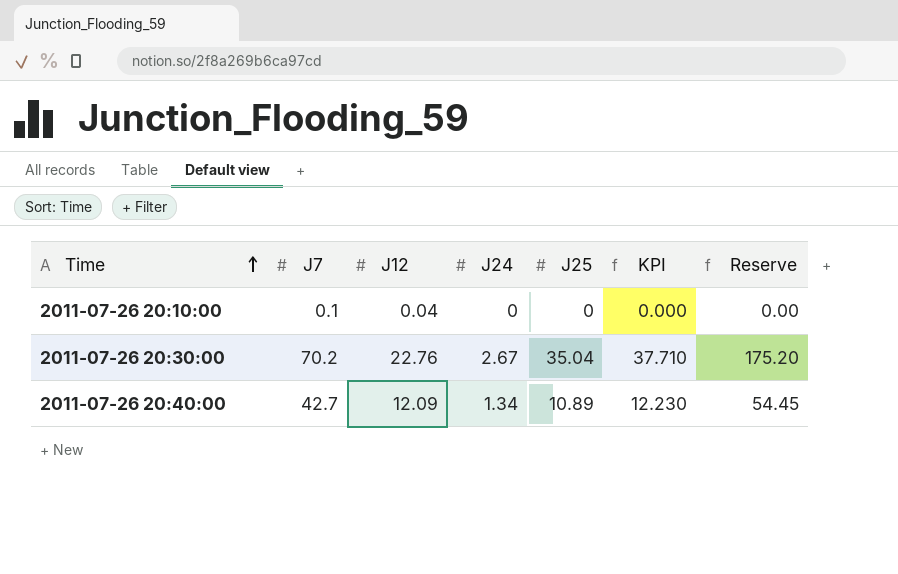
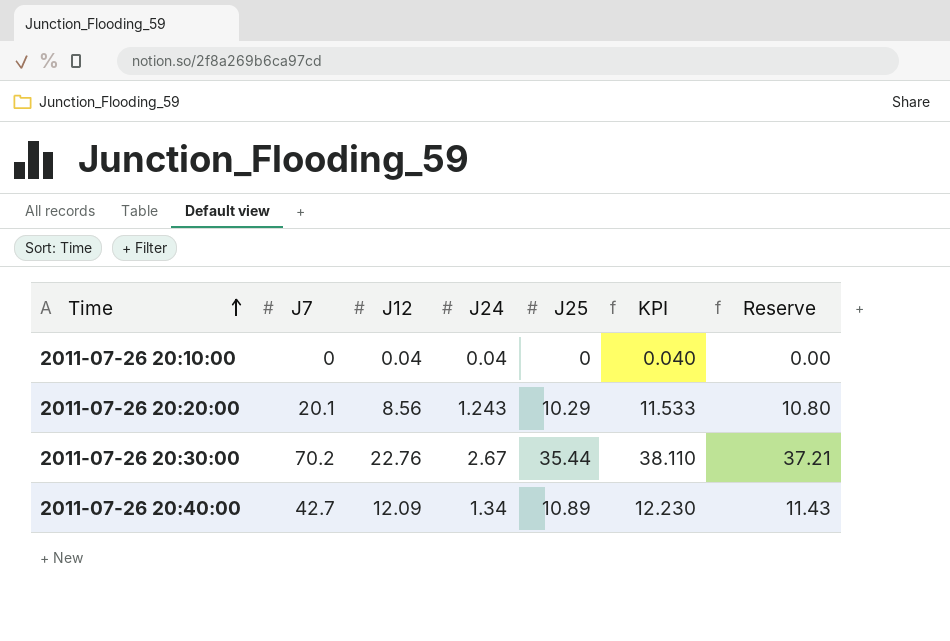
column Reserve | formula: [J25] * 5 -> [J25] * 1.05
2011-07-26 20:10:00 | J7: 0.1 -> 0
2011-07-26 20:10:00 | J24: 0 -> 0.04
2011-07-26 20:10:00 | KPI: 0.000 -> 0.040
row 2011-07-26 20:20:00: none -> 20.1 | 8.56 | 1.243 | 10.29 | 11.533 | 10.80
2011-07-26 20:30:00 | J25: 35.04 -> 35.44
2011-07-26 20:30:00 | KPI: 37.710 -> 38.110

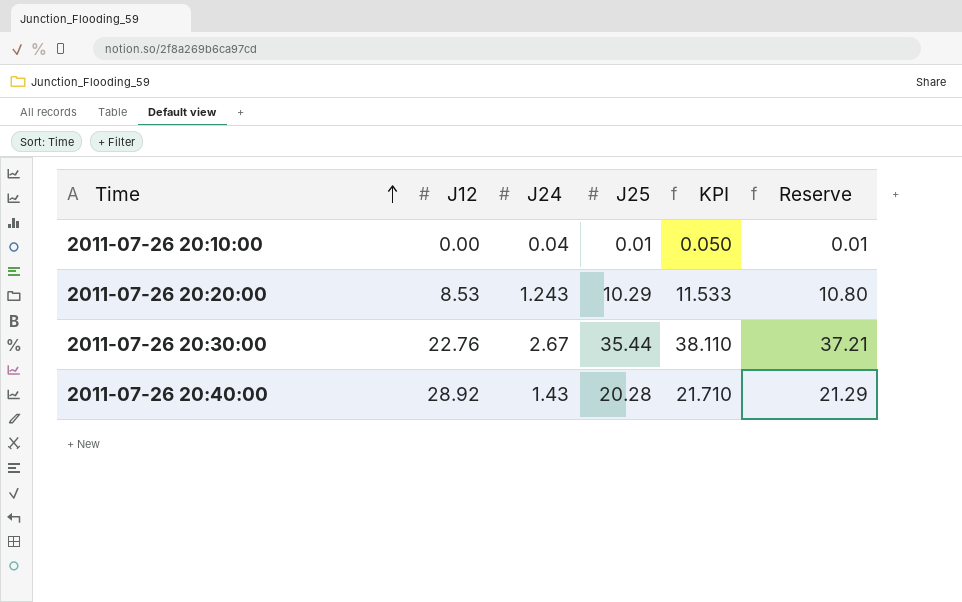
column J7 | position: 2 -> none
2011-07-26 20:10:00 | J12: 0.04 -> 0.00
2011-07-26 20:10:00 | J25: 0 -> 0.01
2011-07-26 20:10:00 | KPI: 0.040 -> 0.050
2011-07-26 20:10:00 | Reserve: 0.00 -> 0.01
2011-07-26 20:20:00 | J12: 8.56 -> 8.53
2011-07-26 20:40:00 | J12: 12.09 -> 28.92
2011-07-26 20:40:00 | J24: 1.34 -> 1.43
2011-07-26 20:40:00 | J25: 10.89 -> 20.28
2011-07-26 20:40:00 | KPI: 12.230 -> 21.710
2011-07-26 20:40:00 | Reserve: 11.43 -> 21.29

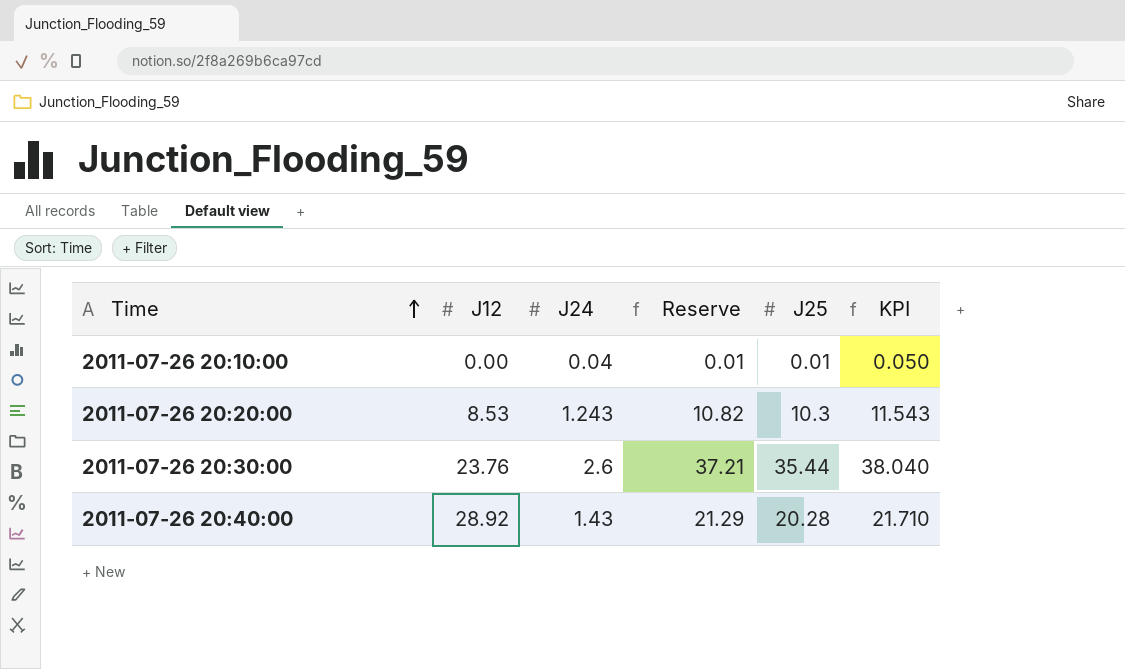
column Reserve | position: 6 -> 4
2011-07-26 20:20:00 | Reserve: 10.80 -> 10.82
2011-07-26 20:20:00 | J25: 10.29 -> 10.3
2011-07-26 20:20:00 | KPI: 11.533 -> 11.543
2011-07-26 20:30:00 | J12: 22.76 -> 23.76
2011-07-26 20:30:00 | J24: 2.67 -> 2.6
2011-07-26 20:30:00 | KPI: 38.110 -> 38.040

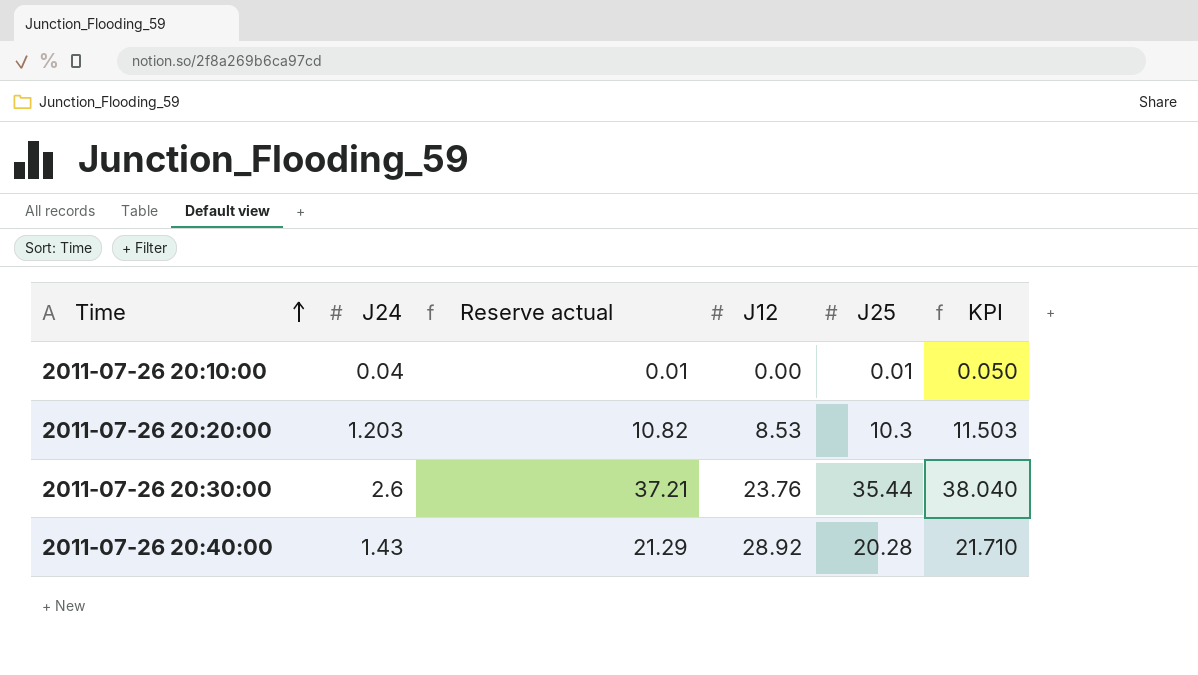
column name: Reserve -> Reserve actual
column J12 | position: 2 -> 4
2011-07-26 20:20:00 | J24: 1.243 -> 1.203
2011-07-26 20:20:00 | KPI: 11.543 -> 11.503

